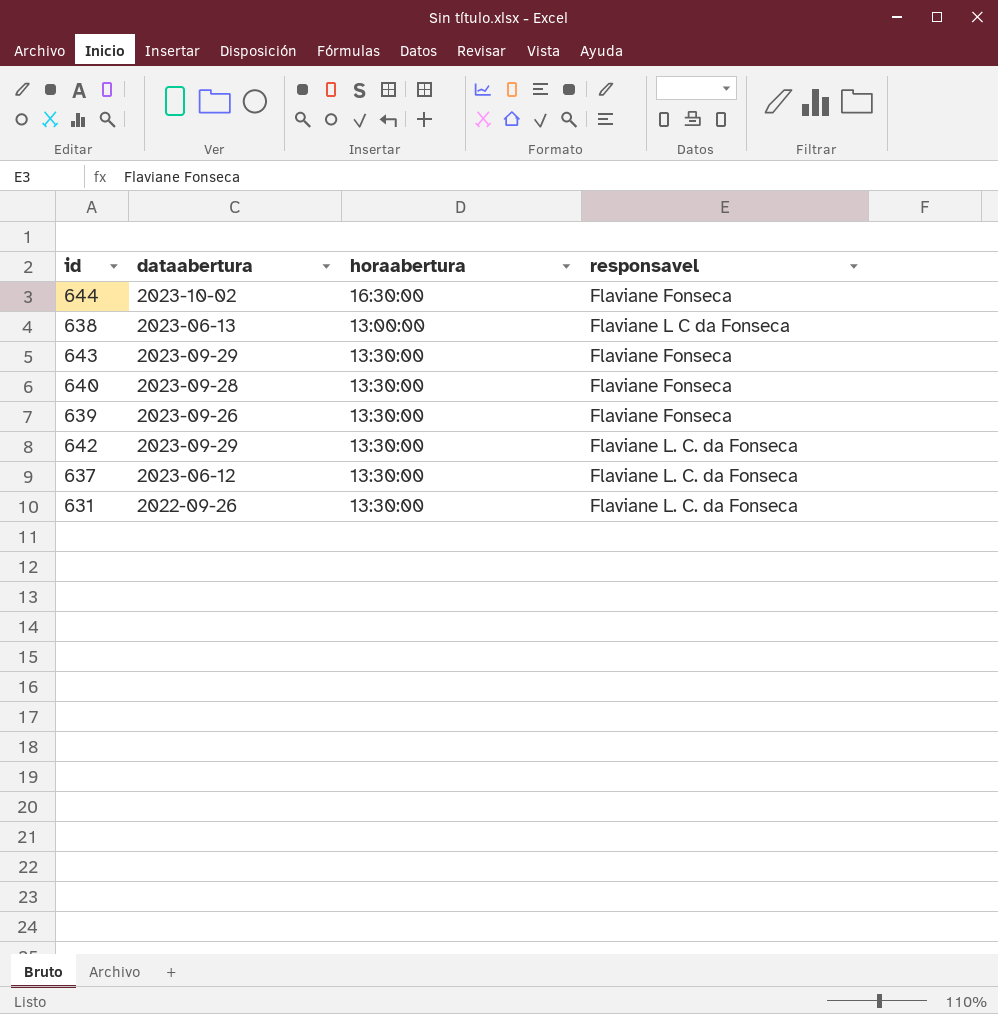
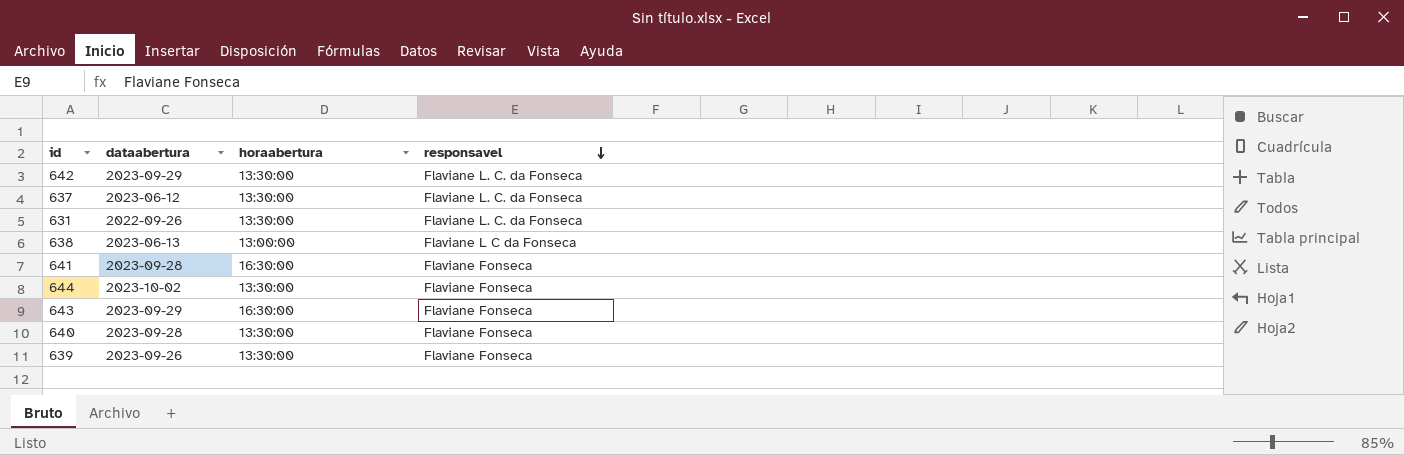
row order: none -> responsavel descending
row 641: none -> 2023-09-28 | 16:30:00 | Flaviane Fonseca
644 | horaabertura: 16:30:00 -> 13:30:00
643 | horaabertura: 13:30:00 -> 16:30:00

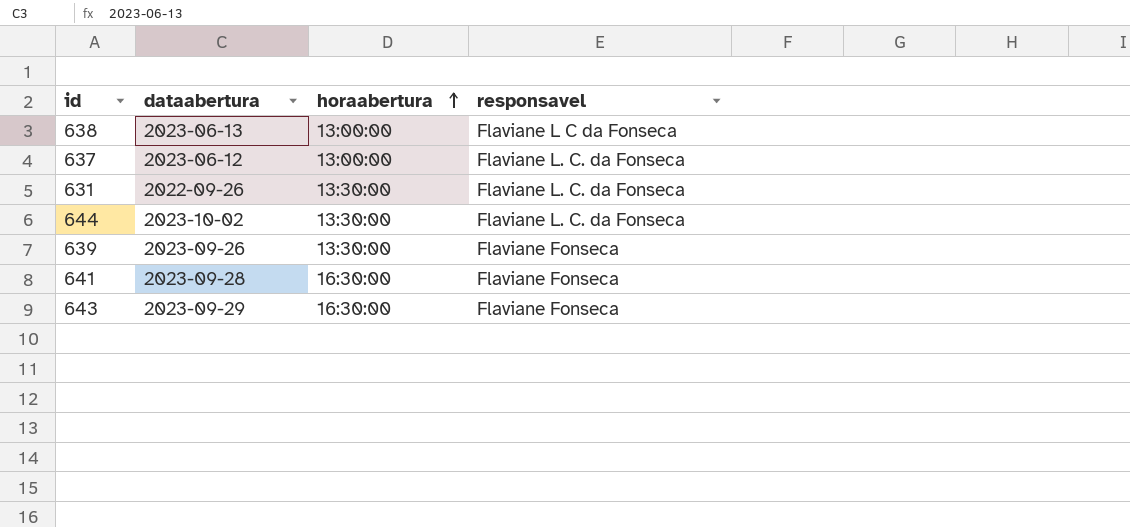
row order: responsavel descending -> horaabertura ascending
row 642: 2023-09-29 | 13:30:00 | Flaviane L. C. da Fonseca -> none
row 640: 2023-09-28 | 13:30:00 | Flaviane Fonseca -> none
637 | horaabertura: 13:30:00 -> 13:00:00
644 | responsavel: Flaviane Fonseca -> Flaviane L. C. da Fonseca

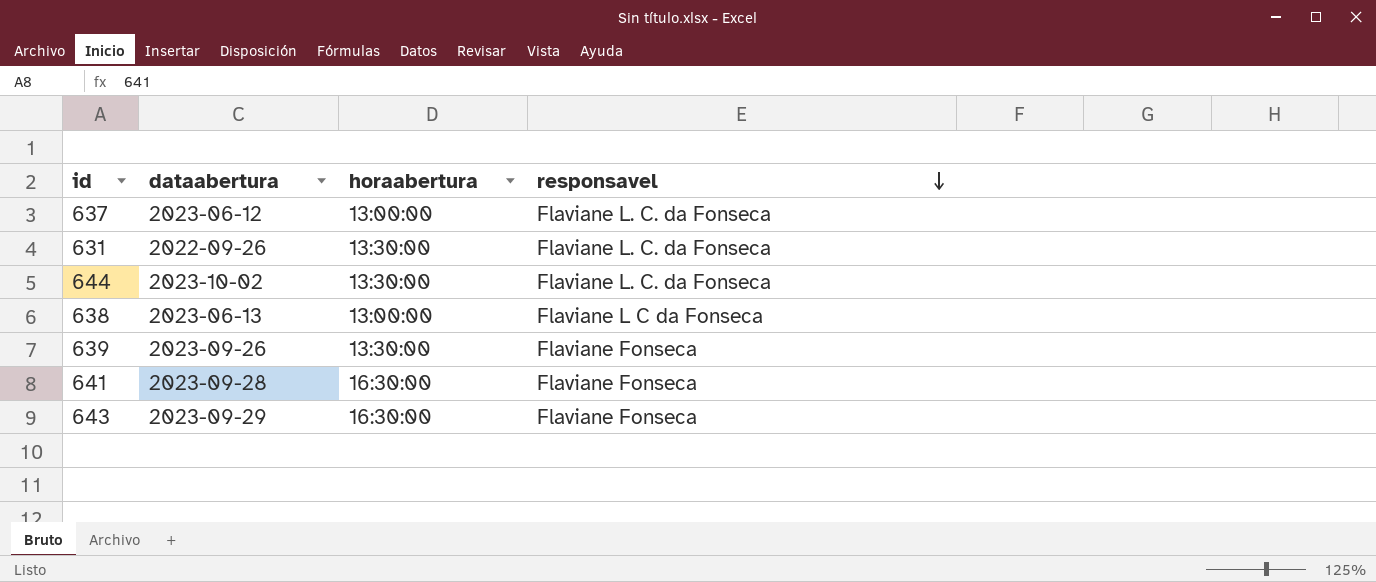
row order: horaabertura ascending -> responsavel descending

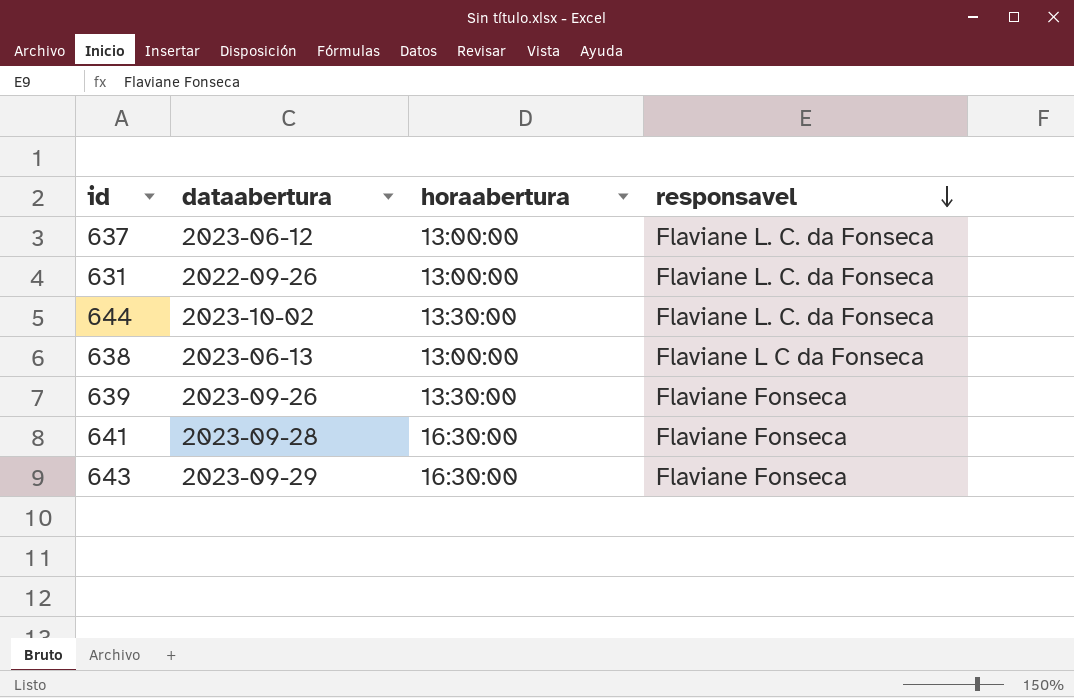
631 | horaabertura: 13:30:00 -> 13:00:00

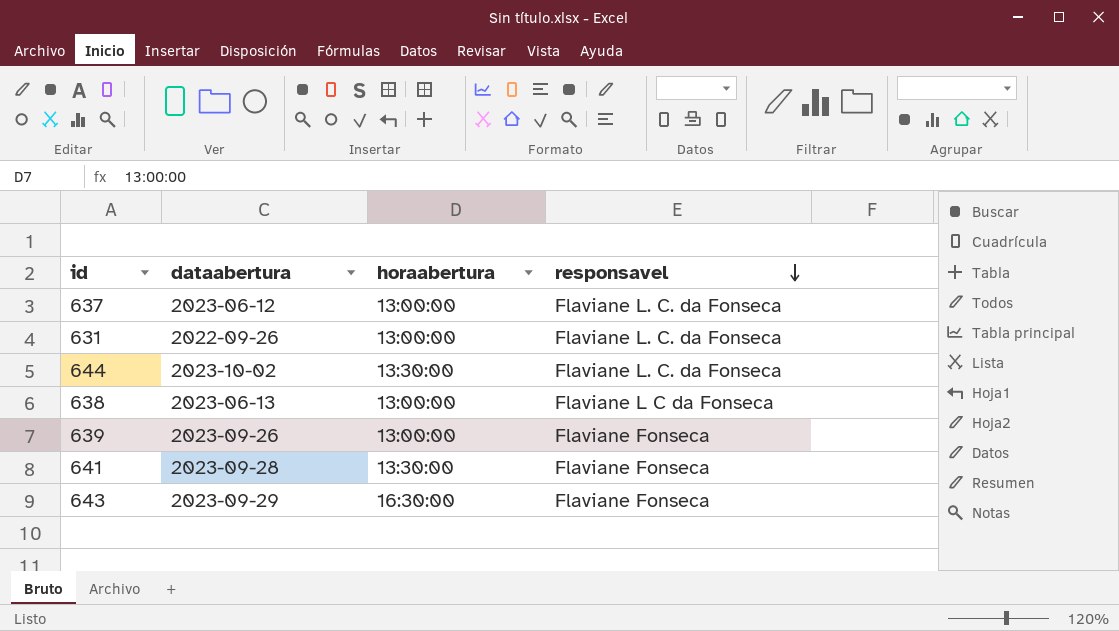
639 | horaabertura: 13:30:00 -> 13:00:00
641 | horaabertura: 16:30:00 -> 13:30:00

